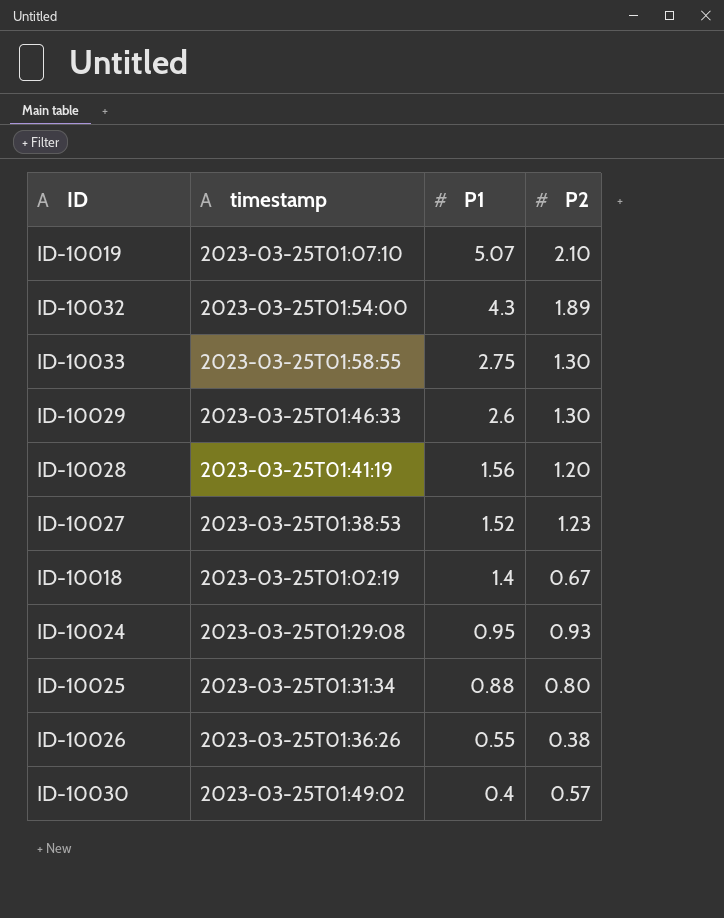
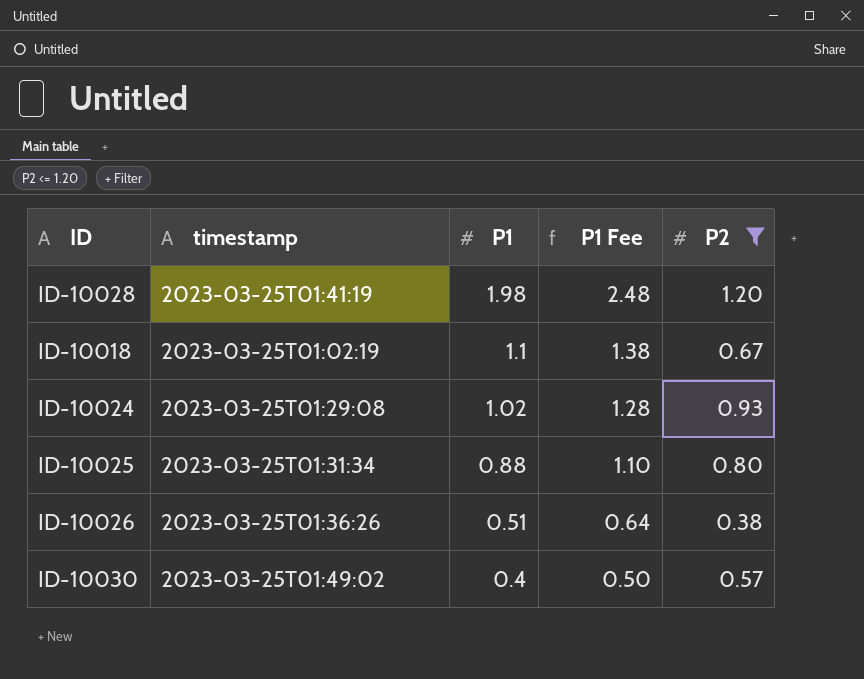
filter: none -> P2 <= 1.20
column P1 Fee | formula: none -> [P1] * 1.25
ID-10028 | P1: 1.56 -> 1.98
ID-10018 | P1: 1.4 -> 1.1
ID-10024 | P1: 0.95 -> 1.02
ID-10026 | P1: 0.55 -> 0.51

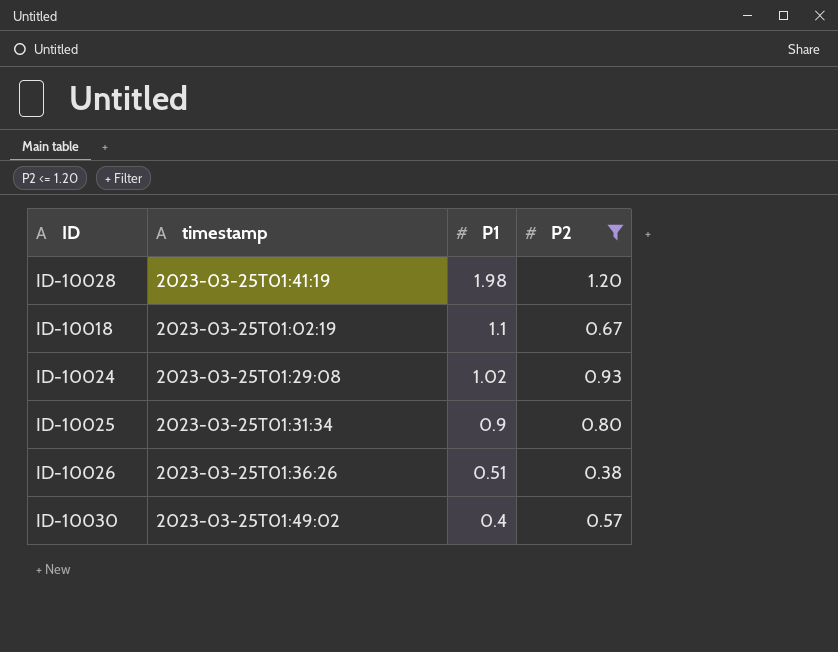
column P1 Fee | formula: [P1] * 1.25 -> none
ID-10025 | P1: 0.88 -> 0.9

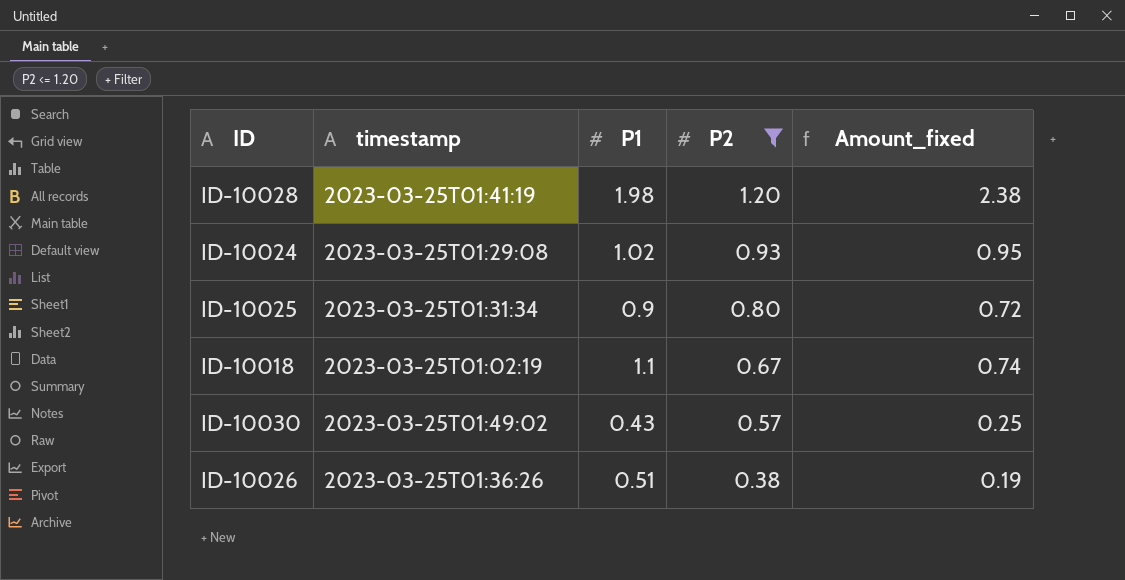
row order: P1 descending -> P2 descending
column Amount_fixed | formula: none -> [P1] * [P2]
ID-10030 | P1: 0.4 -> 0.43

